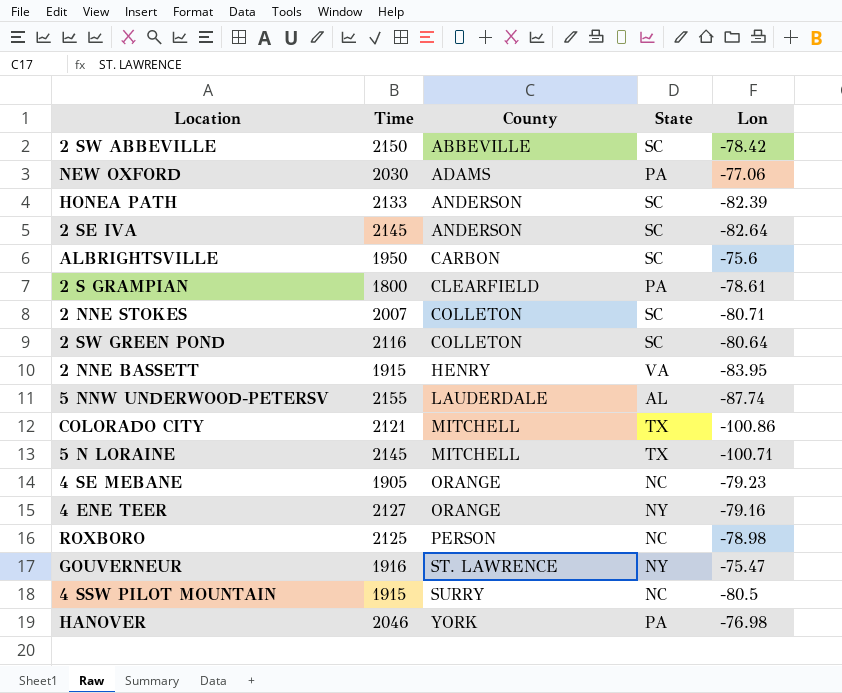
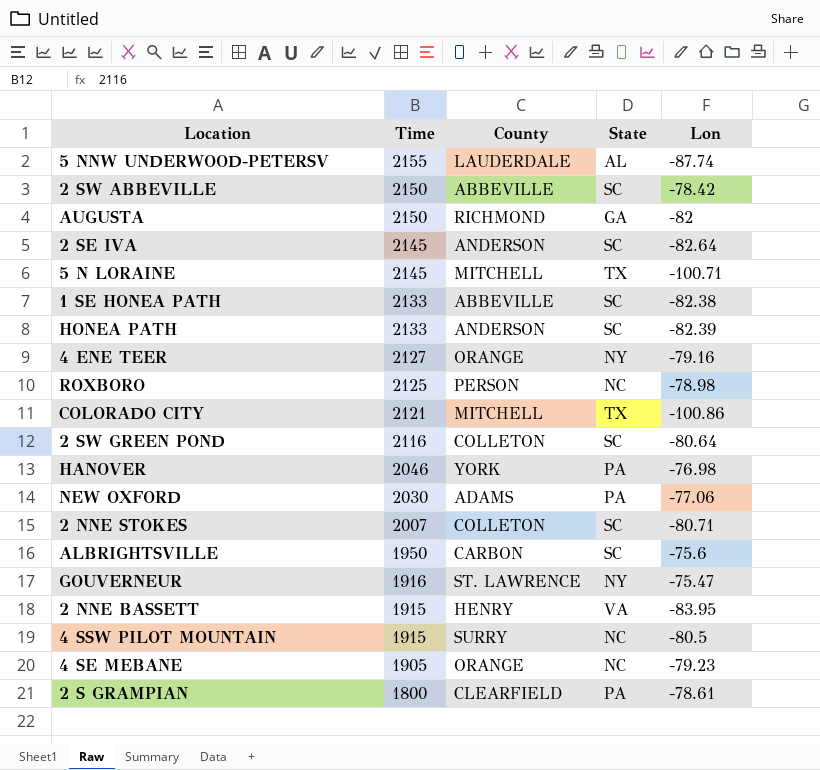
row order: County ascending -> Time descending
row AUGUSTA: none -> 2150 | RICHMOND | GA | -82
row 1 SE HONEA PATH: none -> 2133 | ABBEVILLE | SC | -82.38

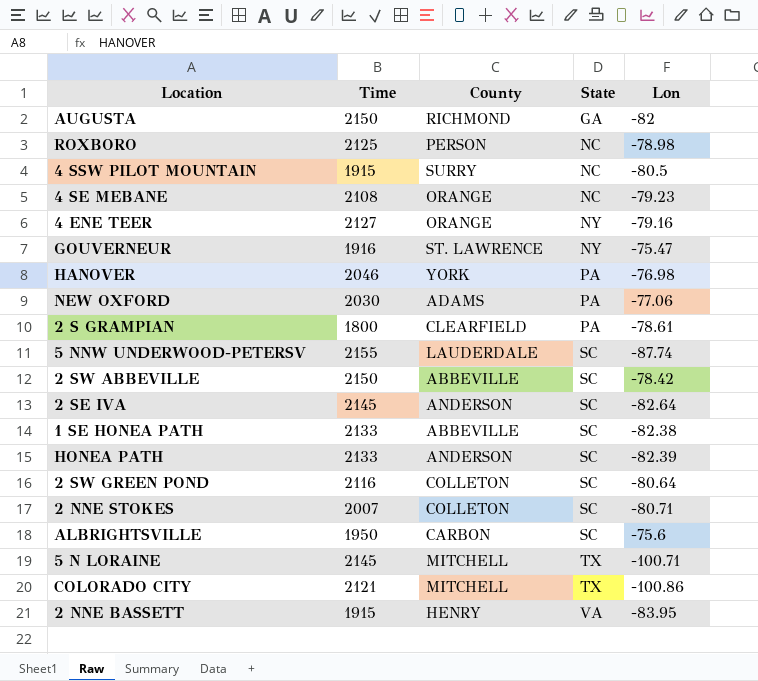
row order: Time descending -> State ascending
4 SE MEBANE | Time: 1905 -> 2108
5 NNW UNDERWOOD-PETERSV | State: AL -> SC

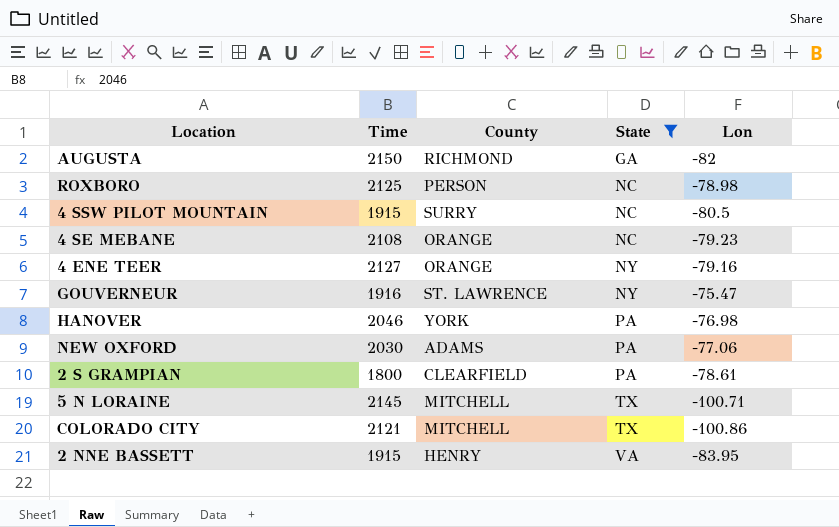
filter: none -> State != SC

